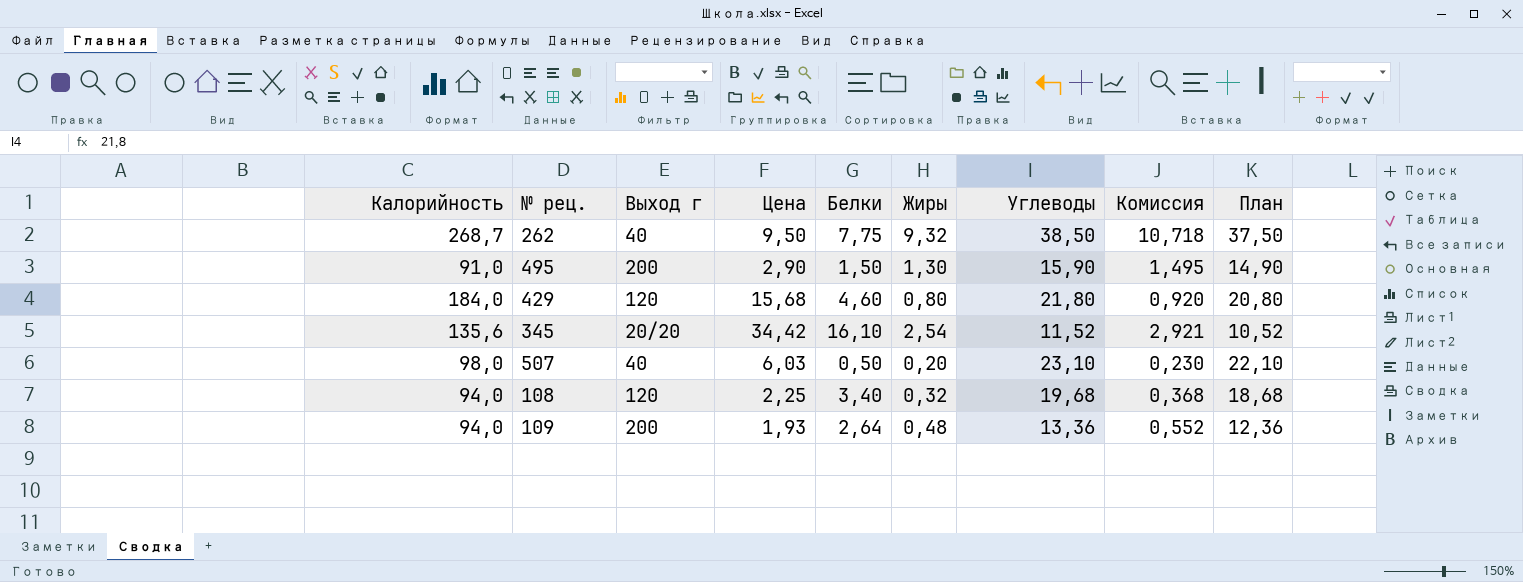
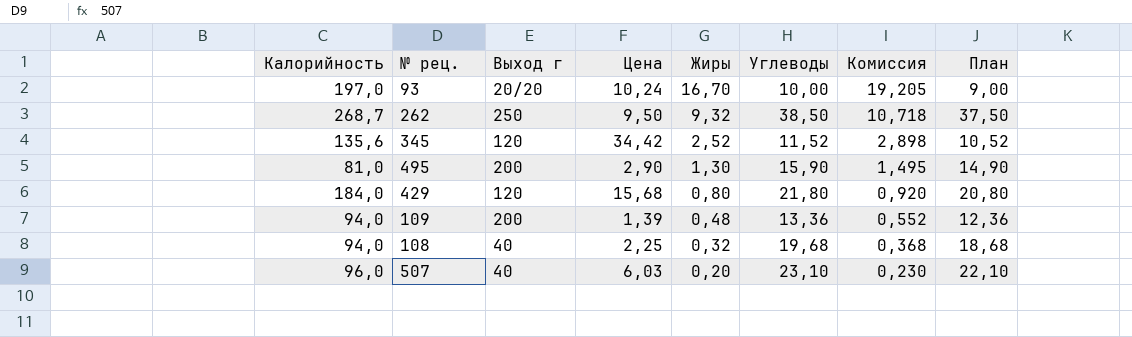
row order: none -> Жиры descending
column Белки | position: 5 -> none
row 93: none -> 197,0 | 20/20 | 10,24 | 16,70 | 10,00 | 19,205 | 9,00
262 | Выход г: 40 -> 250
345 | Выход г: 20/20 -> 120
345 | Жиры: 2,54 -> 2,52
345 | Комиссия: 2,921 -> 2,898
495 | Калорийность: 91,0 -> 81,0
109 | Цена: 1,93 -> 1,39
108 | Выход г: 120 -> 40
507 | Калорийность: 98,0 -> 96,0

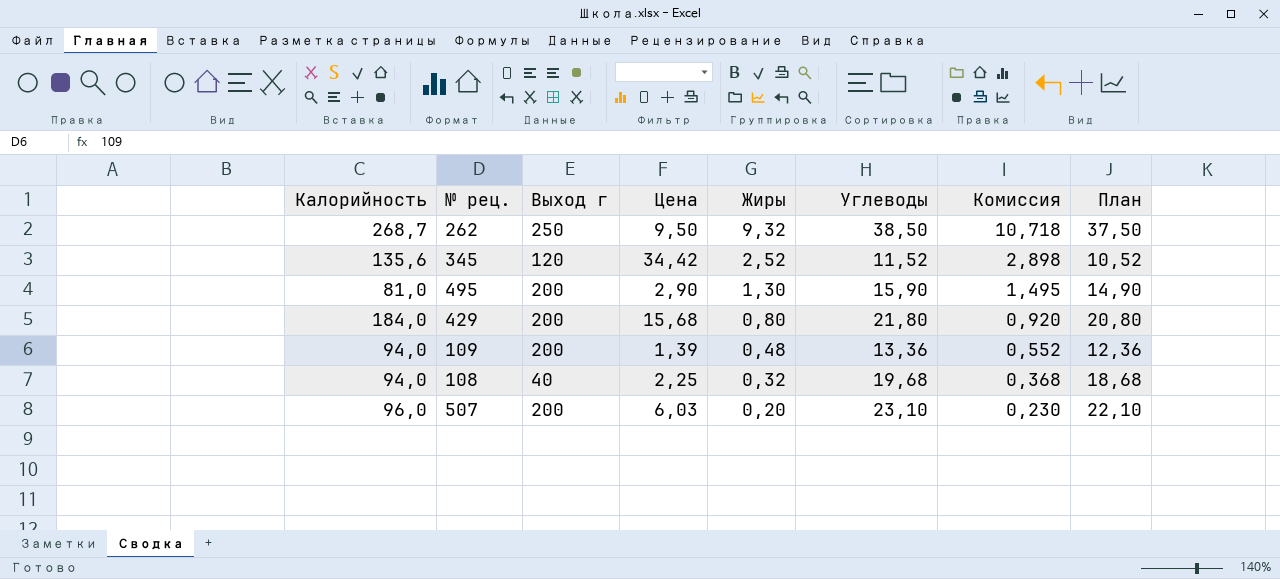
row 93: 197,0 | 20/20 | 10,24 | 16,70 | 10,00 | 19,205 | 9,00 -> none
429 | Выход г: 120 -> 200
507 | Выход г: 40 -> 200

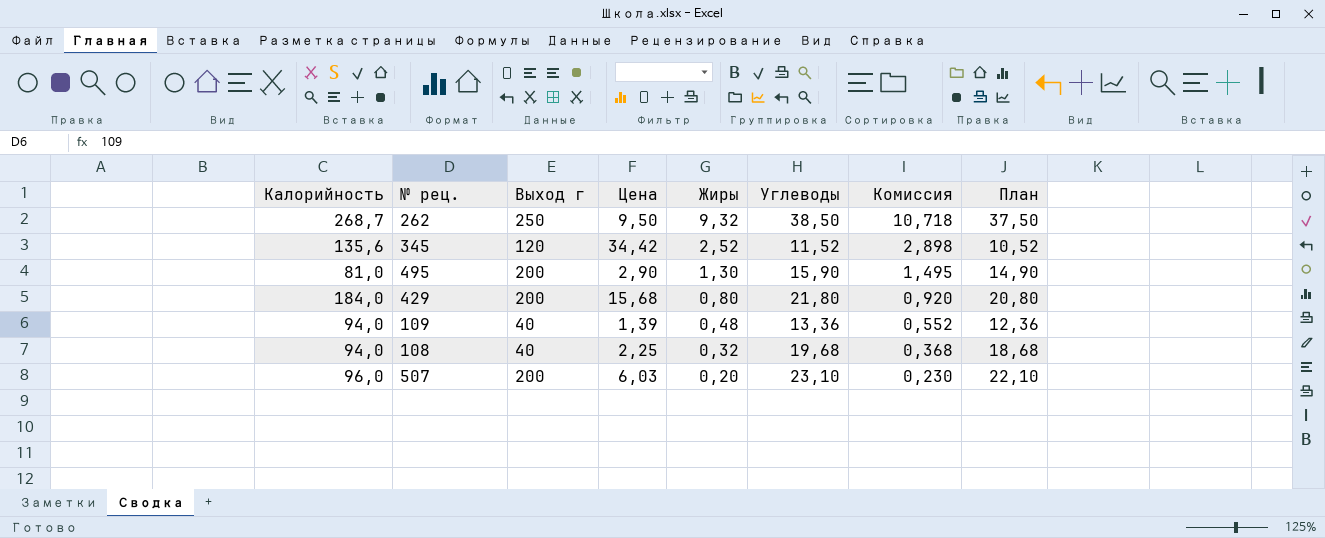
109 | Выход г: 200 -> 40

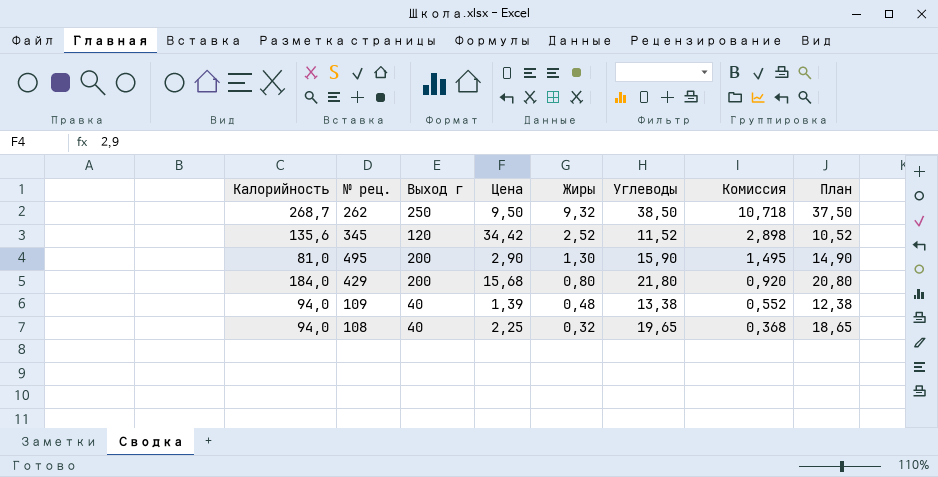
row 507: 96,0 | 200 | 6,03 | 0,20 | 23,10 | 0,230 | 22,10 -> none
109 | Углеводы: 13,36 -> 13,38
109 | План: 12,36 -> 12,38
108 | Углеводы: 19,68 -> 19,65
108 | План: 18,68 -> 18,65

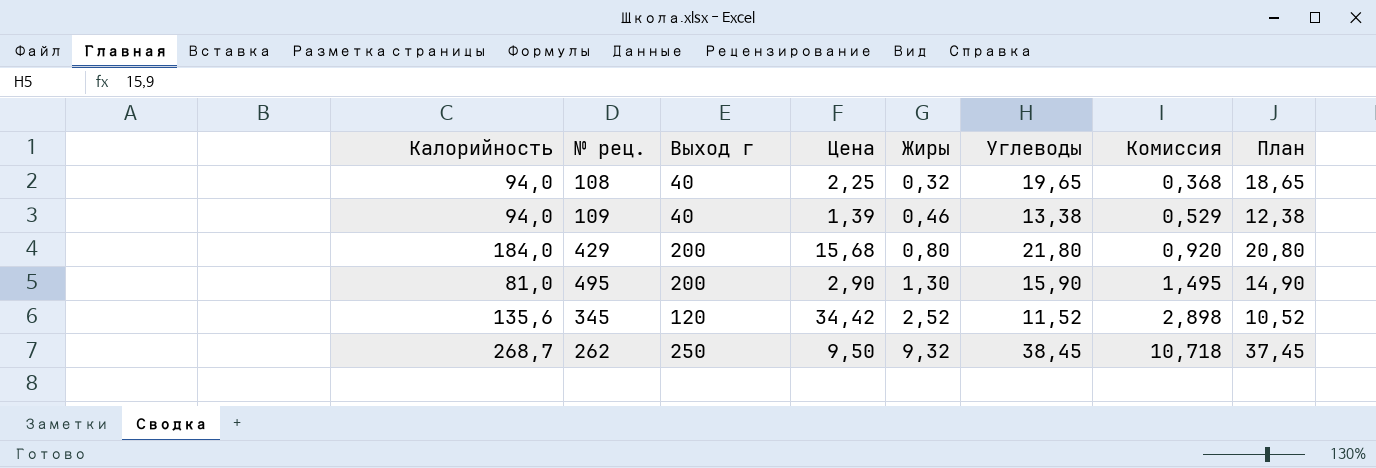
row order: Жиры descending -> Жиры ascending
109 | Жиры: 0,48 -> 0,46
109 | Комиссия: 0,552 -> 0,529
262 | Углеводы: 38,50 -> 38,45
262 | План: 37,50 -> 37,45

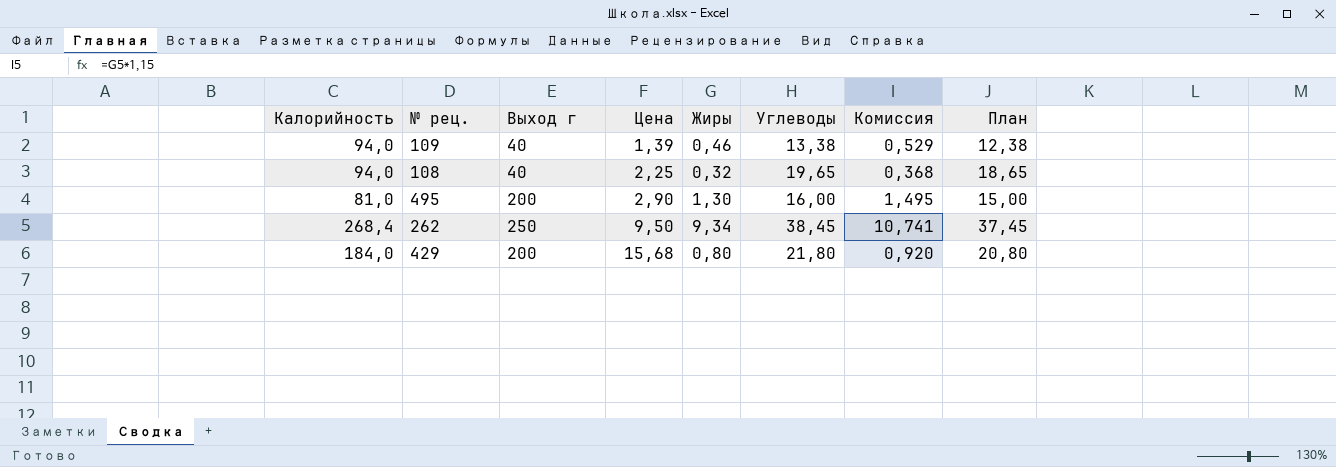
row order: Жиры ascending -> Цена ascending
row 345: 135,6 | 120 | 34,42 | 2,52 | 11,52 | 2,898 | 10,52 -> none
495 | Углеводы: 15,90 -> 16,00
495 | План: 14,90 -> 15,00
262 | Калорийность: 268,7 -> 268,4
262 | Жиры: 9,32 -> 9,34
262 | Комиссия: 10,718 -> 10,741

